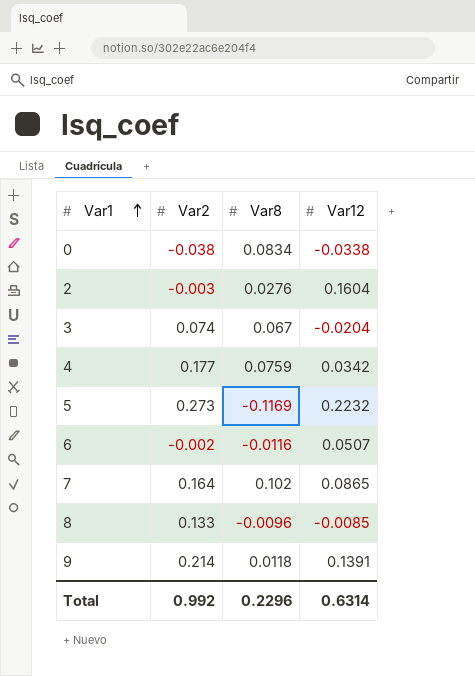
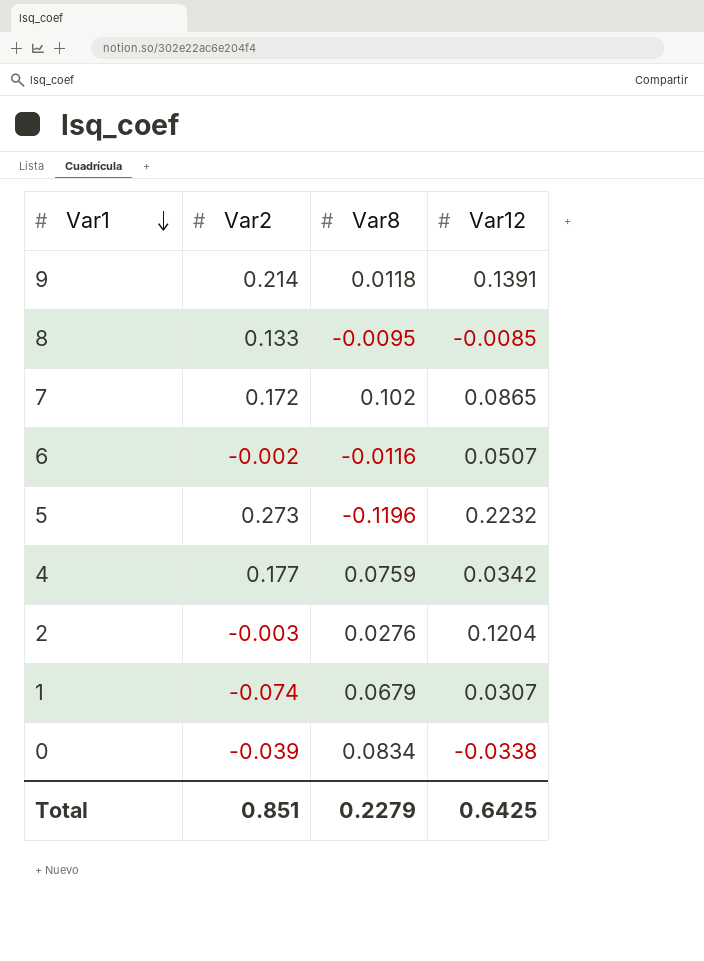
row order: Var1 ascending -> Var1 descending
row 3: 0.074 | 0.067 | -0.0204 -> none
8 | Var8: -0.0096 -> -0.0095
7 | Var2: 0.164 -> 0.172
5 | Var8: -0.1169 -> -0.1196
2 | Var12: 0.1604 -> 0.1204
row 1: none -> -0.074 | 0.0679 | 0.0307
0 | Var2: -0.038 -> -0.039
Total | Var2: 0.992 -> 0.851
Total | Var8: 0.2296 -> 0.2279
Total | Var12: 0.6314 -> 0.6425

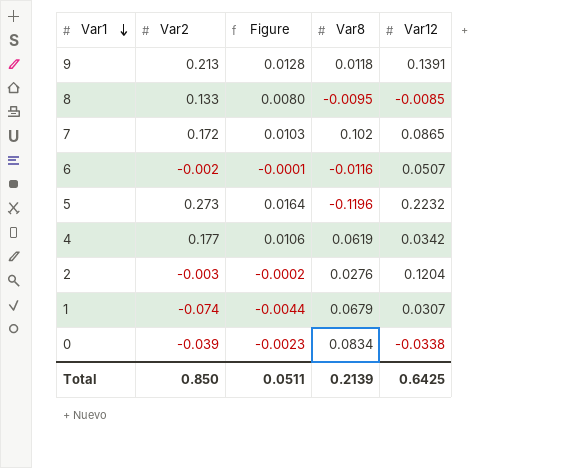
column Figure | formula: none -> [Var2] * 0.06
9 | Var2: 0.214 -> 0.213
4 | Var8: 0.0759 -> 0.0619
Total | Var2: 0.851 -> 0.850
Total | Var8: 0.2279 -> 0.2139

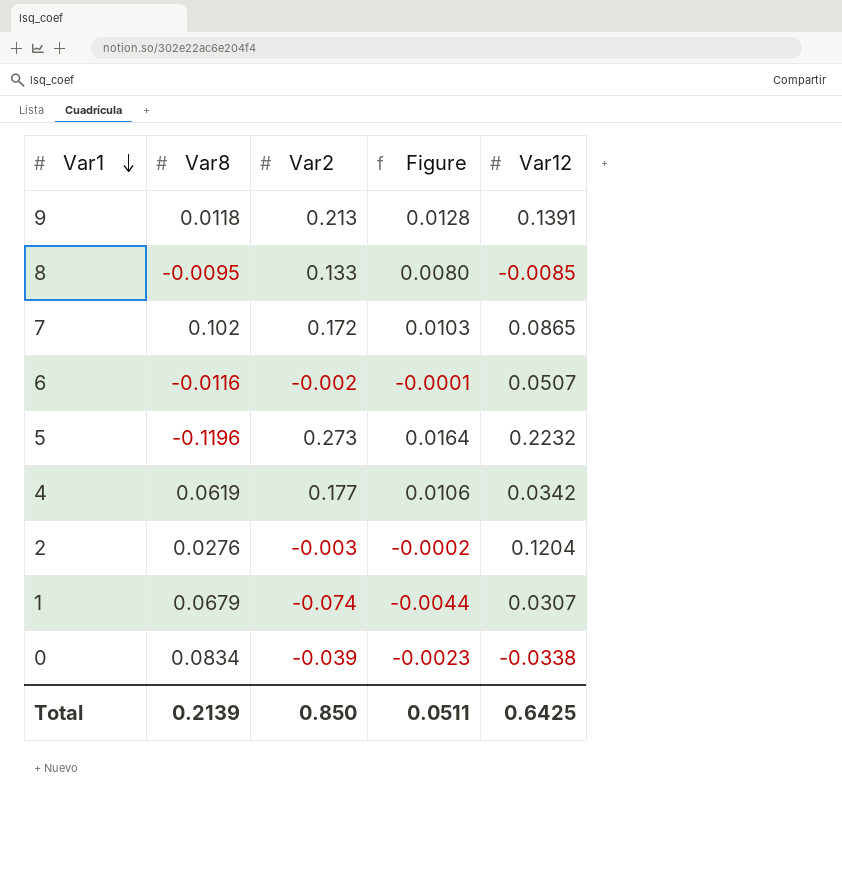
column Var8 | position: 4 -> 2

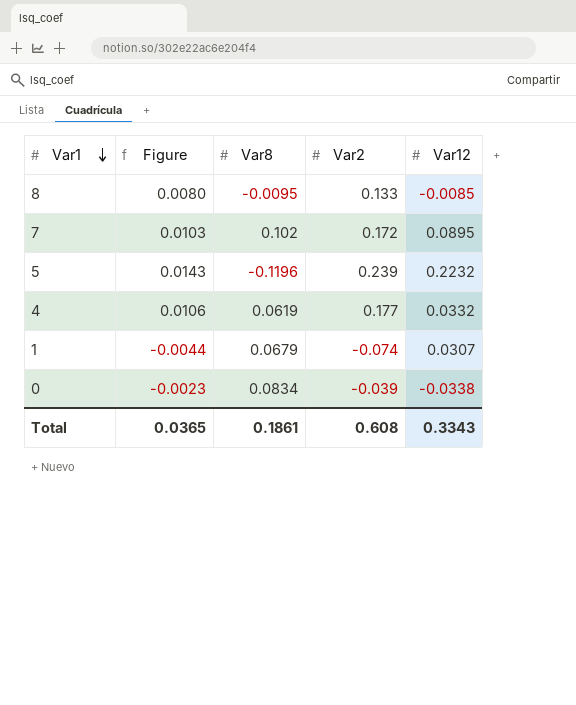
column Figure | position: 4 -> 2
row 9: 0.0118 | 0.213 | 0.0128 | 0.1391 -> none
row 6: -0.0116 | -0.002 | -0.0001 | 0.0507 -> none
row 2: 0.0276 | -0.003 | -0.0002 | 0.1204 -> none
7 | Var12: 0.0865 -> 0.0895
5 | Figure: 0.0164 -> 0.0143
5 | Var2: 0.273 -> 0.239
4 | Var12: 0.0342 -> 0.0332
Total | Figure: 0.0511 -> 0.0365
Total | Var8: 0.2139 -> 0.1861
Total | Var2: 0.850 -> 0.608
Total | Var12: 0.6425 -> 0.3343

